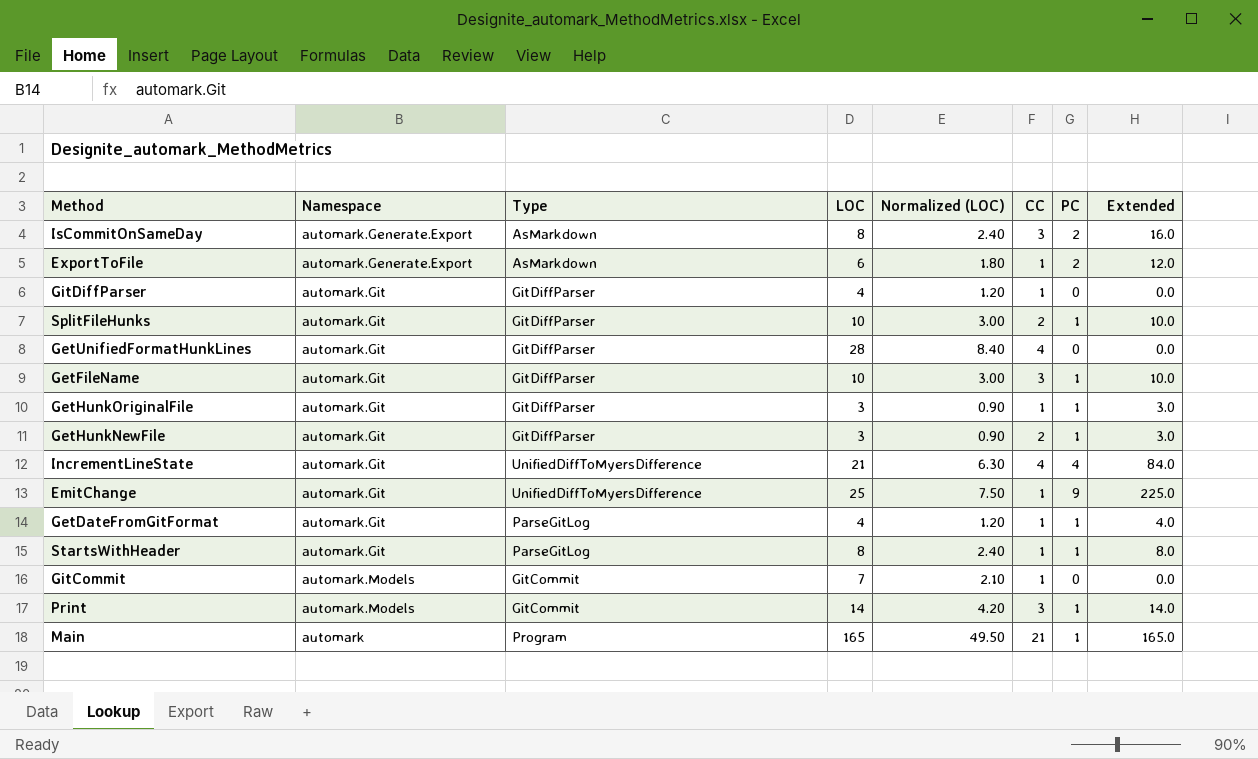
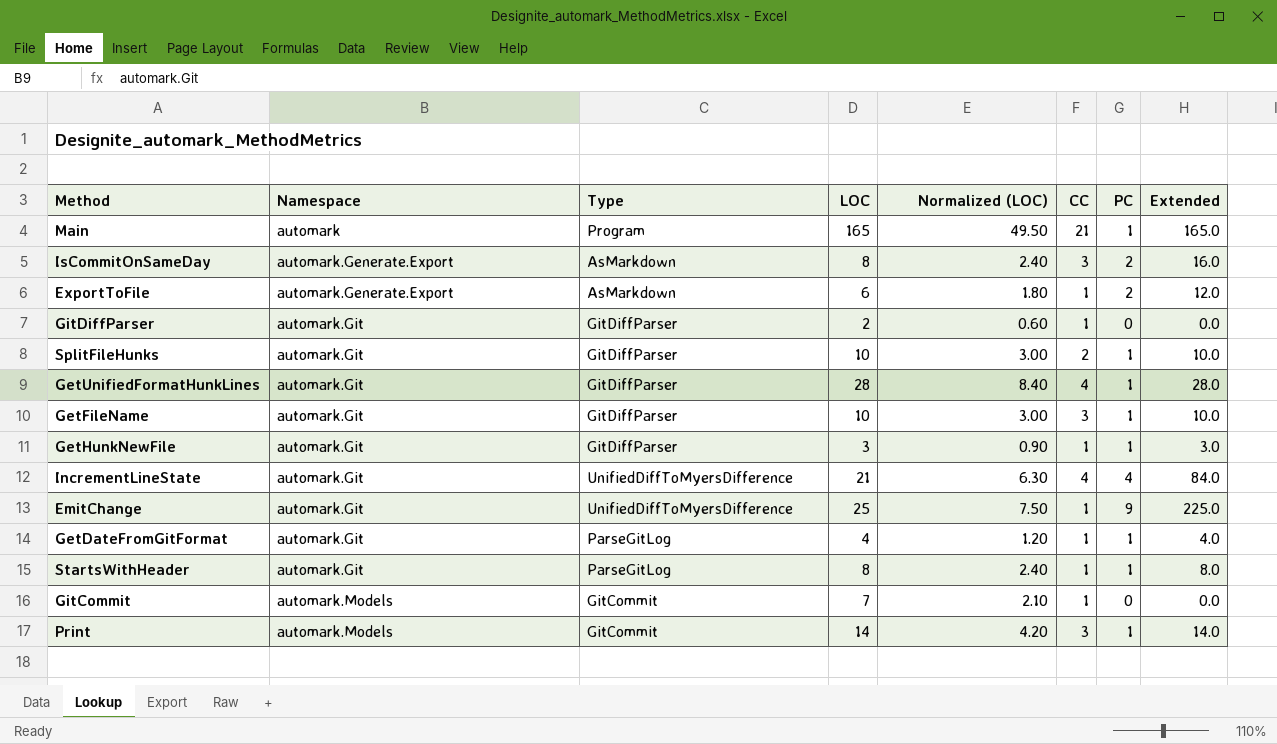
row order: none -> Namespace ascending
row GetHunkOriginalFile: automark.Git | GitDiffParser | 3 | 0.90 | 1 | 1 | 3.0 -> none
GitDiffParser | LOC: 4 -> 2
GitDiffParser | Normalized (LOC): 1.20 -> 0.60
GetUnifiedFormatHunkLines | PC: 0 -> 1
GetUnifiedFormatHunkLines | Extended: 0.0 -> 28.0
GetHunkNewFile | CC: 2 -> 1

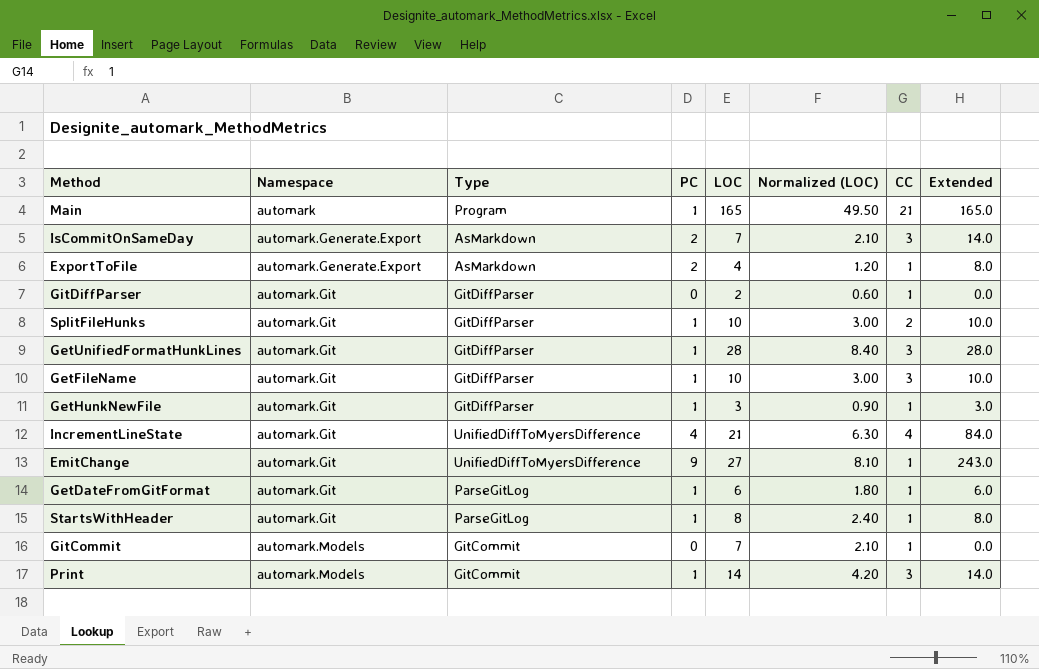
column PC | position: 7 -> 4
IsCommitOnSameDay | LOC: 8 -> 7
IsCommitOnSameDay | Normalized (LOC): 2.40 -> 2.10
IsCommitOnSameDay | Extended: 16.0 -> 14.0
ExportToFile | LOC: 6 -> 4
ExportToFile | Normalized (LOC): 1.80 -> 1.20
ExportToFile | Extended: 12.0 -> 8.0
GetUnifiedFormatHunkLines | CC: 4 -> 3
EmitChange | LOC: 25 -> 27
EmitChange | Normalized (LOC): 7.50 -> 8.10
EmitChange | Extended: 225.0 -> 243.0
GetDateFromGitFormat | LOC: 4 -> 6
GetDateFromGitFormat | Normalized (LOC): 1.20 -> 1.80
GetDateFromGitFormat | Extended: 4.0 -> 6.0

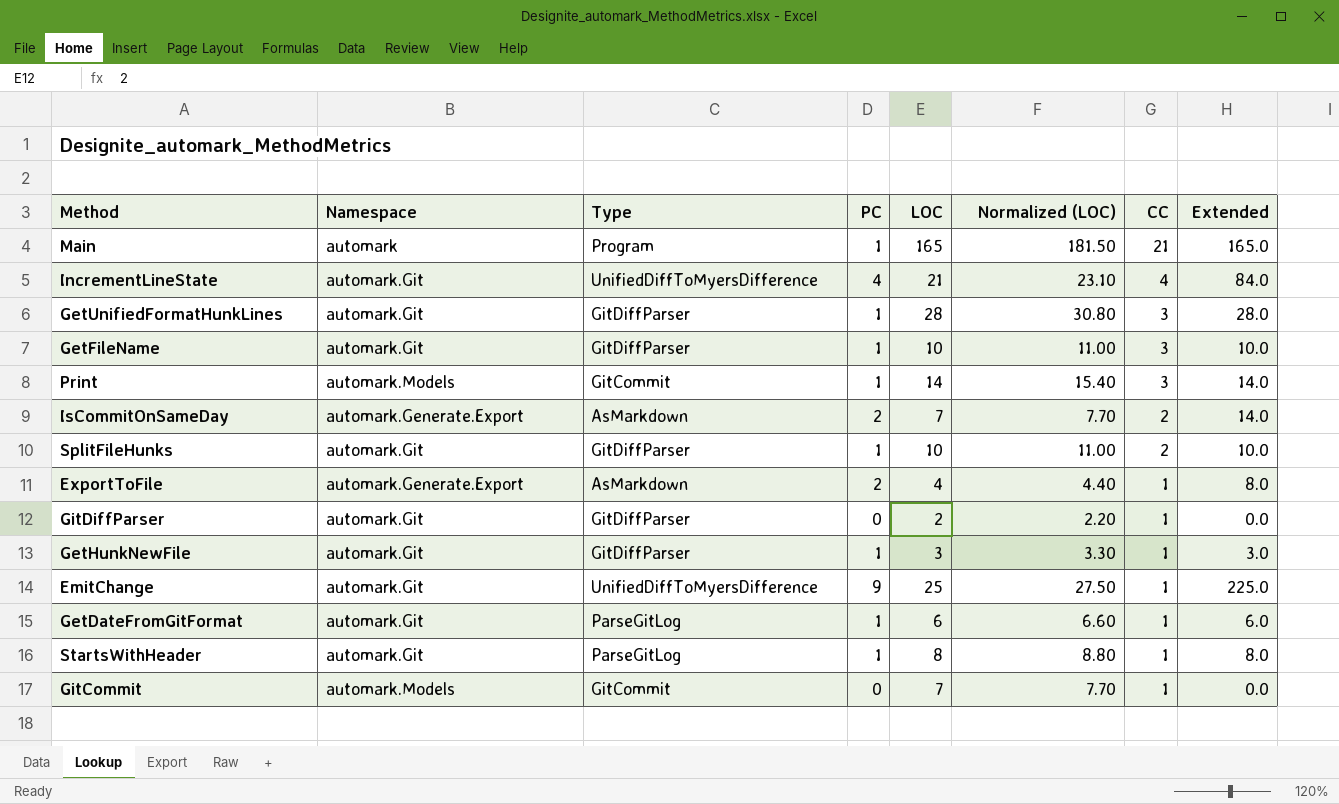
row order: Namespace ascending -> CC descending
column Normalized (LOC) | formula: [LOC] * 0.3 -> [LOC] * 1.1
IsCommitOnSameDay | CC: 3 -> 2
EmitChange | LOC: 27 -> 25
EmitChange | Extended: 243.0 -> 225.0

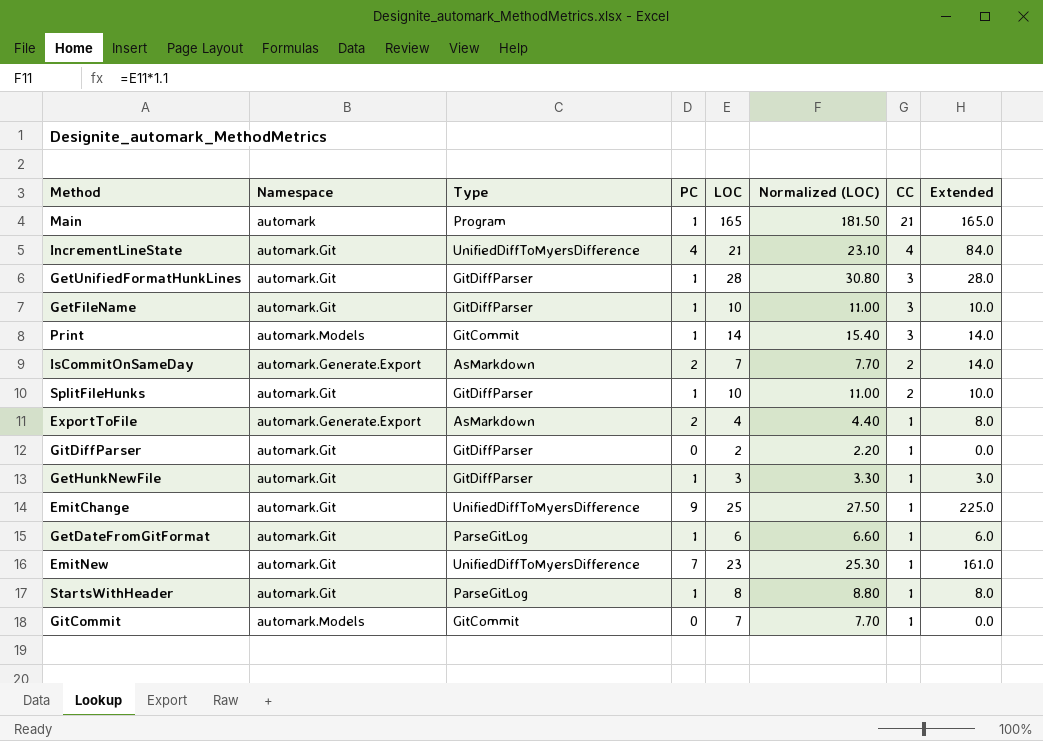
row EmitNew: none -> automark.Git | UnifiedDiffToMyersDifference | 7 | 23 | 25.30 | 1 | 161.0

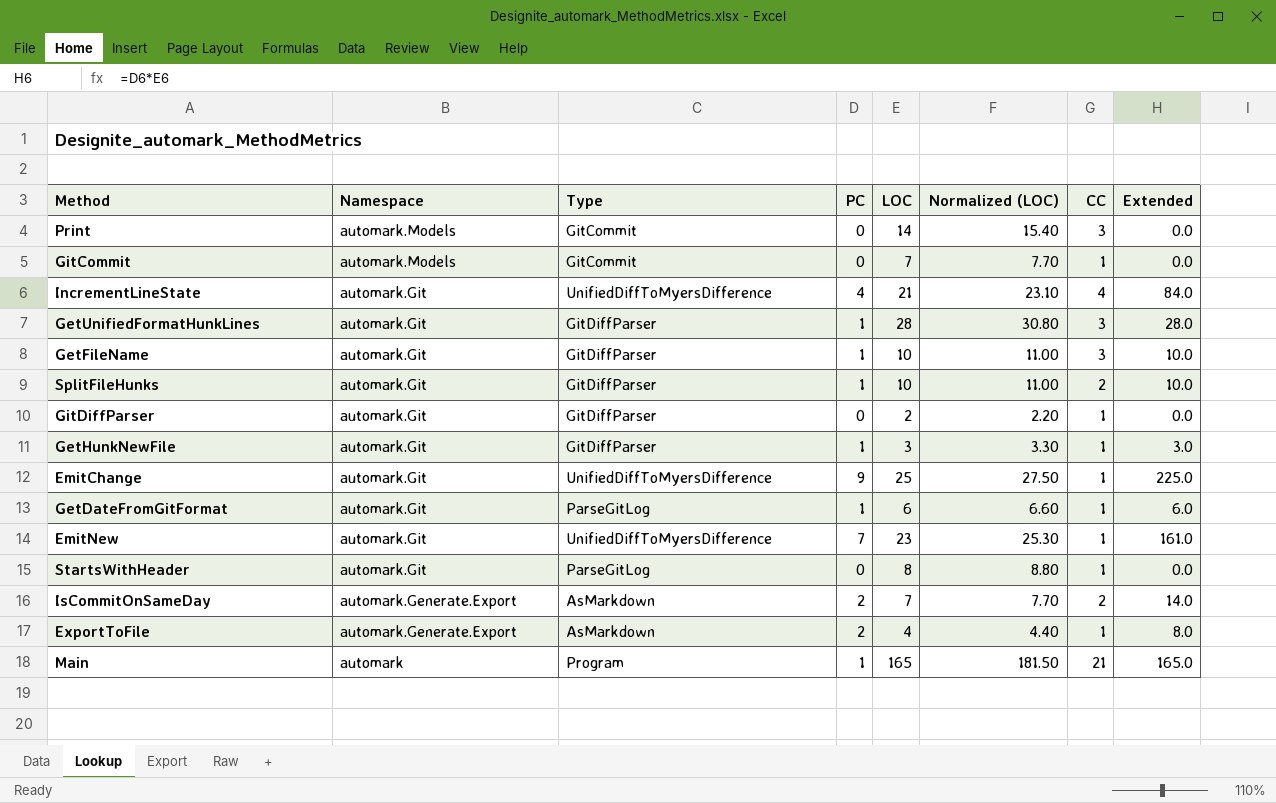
row order: CC descending -> Namespace descending
Print | PC: 1 -> 0
Print | Extended: 14.0 -> 0.0
StartsWithHeader | PC: 1 -> 0
StartsWithHeader | Extended: 8.0 -> 0.0

